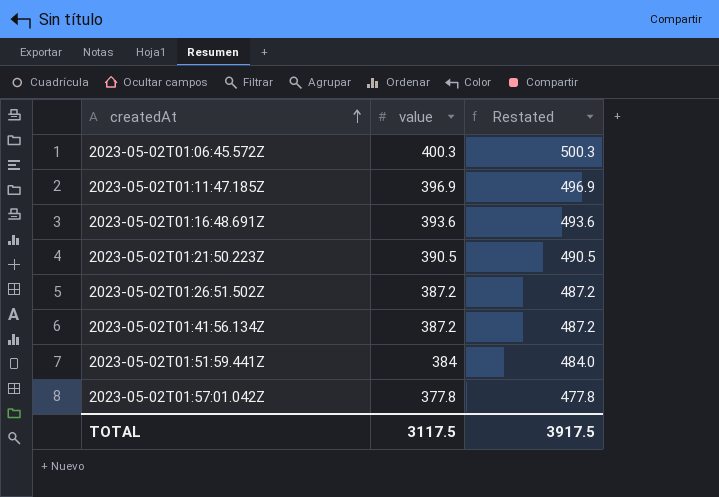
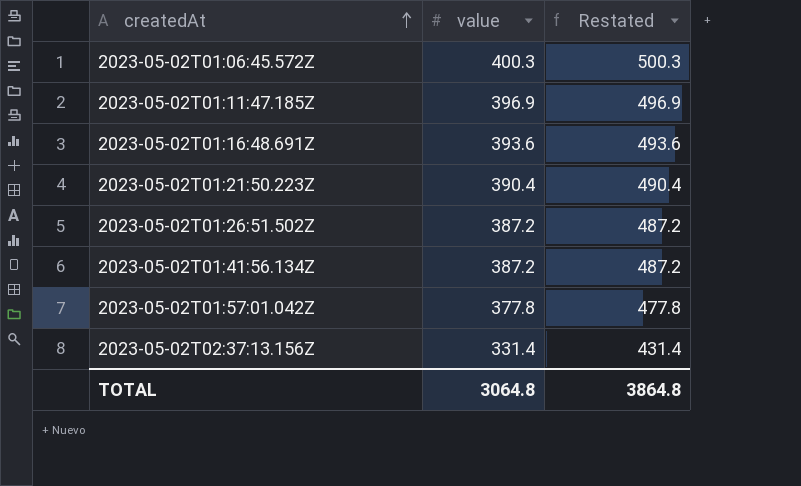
row 2023-05-02T01:51:59.441Z: 384 | 484.0 -> none
2023-05-02T01:21:50.223Z | value: 390.5 -> 390.4
2023-05-02T01:21:50.223Z | Restated: 490.5 -> 490.4
row 2023-05-02T02:37:13.156Z: none -> 331.4 | 431.4
TOTAL | value: 3117.5 -> 3064.8
TOTAL | Restated: 3917.5 -> 3864.8

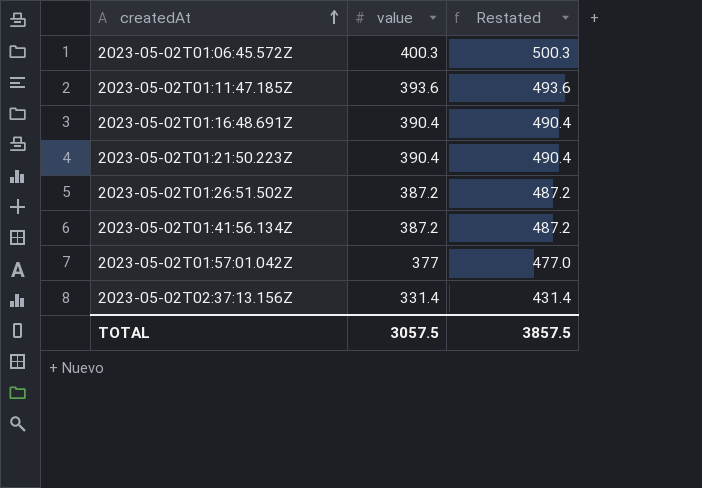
2023-05-02T01:11:47.185Z | value: 396.9 -> 393.6
2023-05-02T01:11:47.185Z | Restated: 496.9 -> 493.6
2023-05-02T01:16:48.691Z | value: 393.6 -> 390.4
2023-05-02T01:16:48.691Z | Restated: 493.6 -> 490.4
2023-05-02T01:57:01.042Z | value: 377.8 -> 377
2023-05-02T01:57:01.042Z | Restated: 477.8 -> 477.0
TOTAL | value: 3064.8 -> 3057.5
TOTAL | Restated: 3864.8 -> 3857.5

